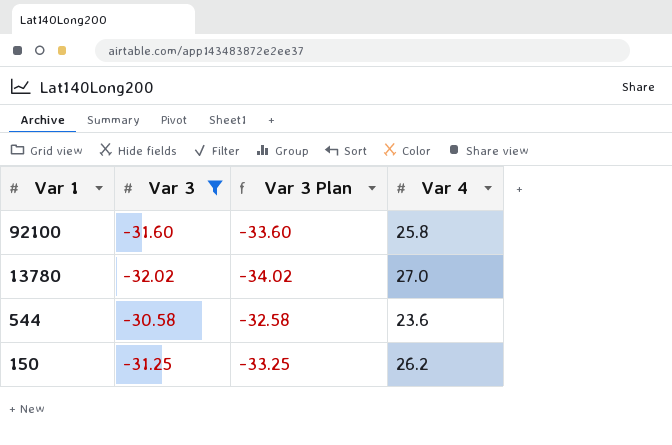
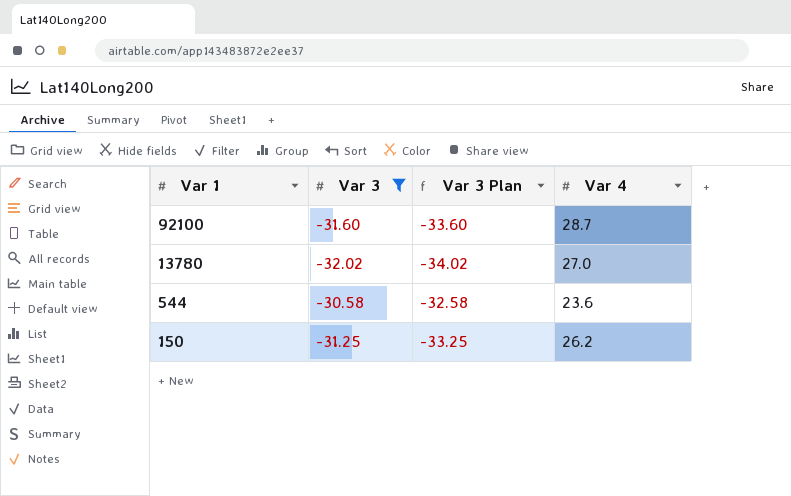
92100 | Var 4: 25.8 -> 28.7

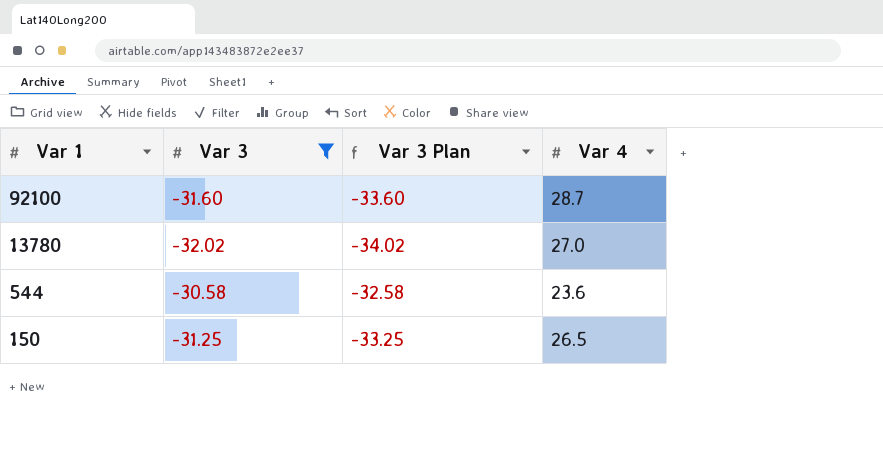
150 | Var 4: 26.2 -> 26.5

